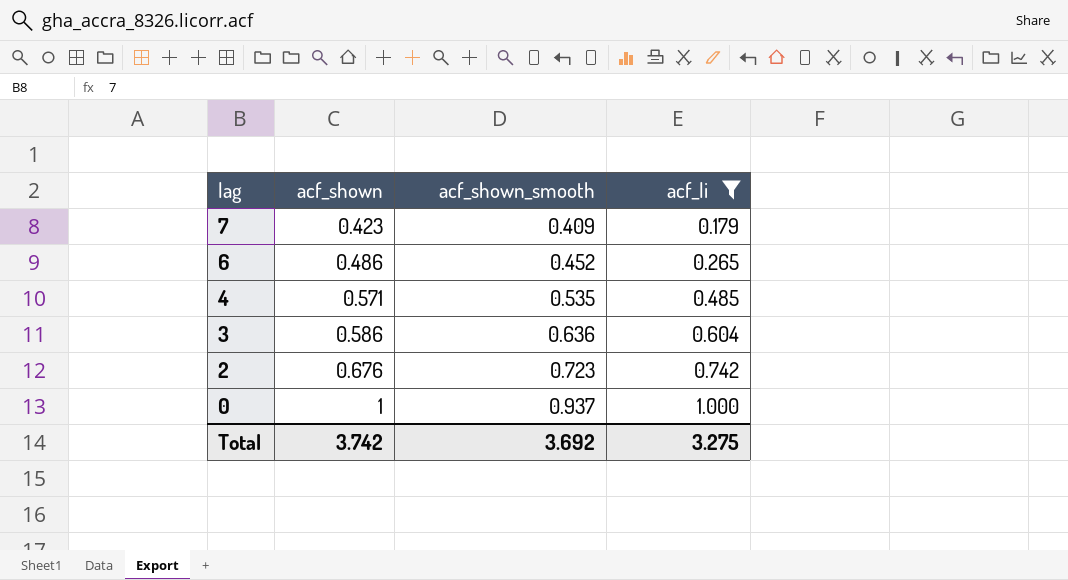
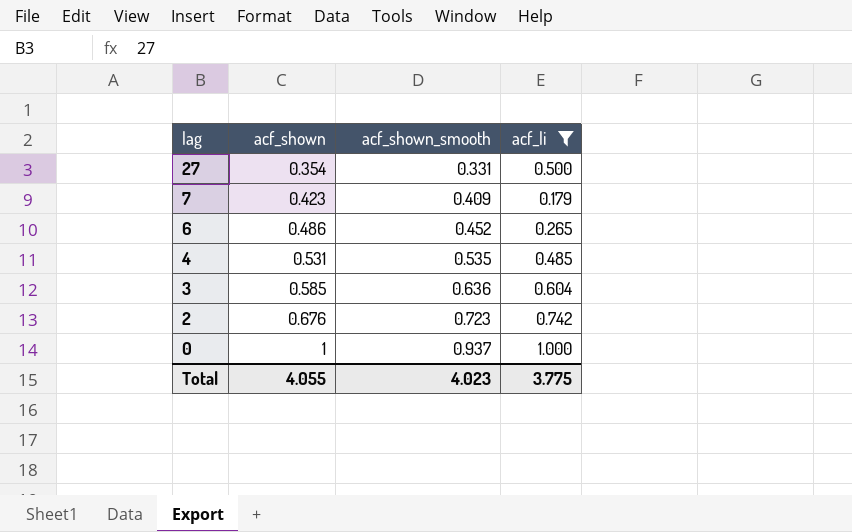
row 27: none -> 0.354 | 0.331 | 0.500
4 | acf_shown: 0.571 -> 0.531
3 | acf_shown: 0.586 -> 0.585
Total | acf_shown: 3.742 -> 4.055
Total | acf_shown_smooth: 3.692 -> 4.023
Total | acf_li: 3.275 -> 3.775

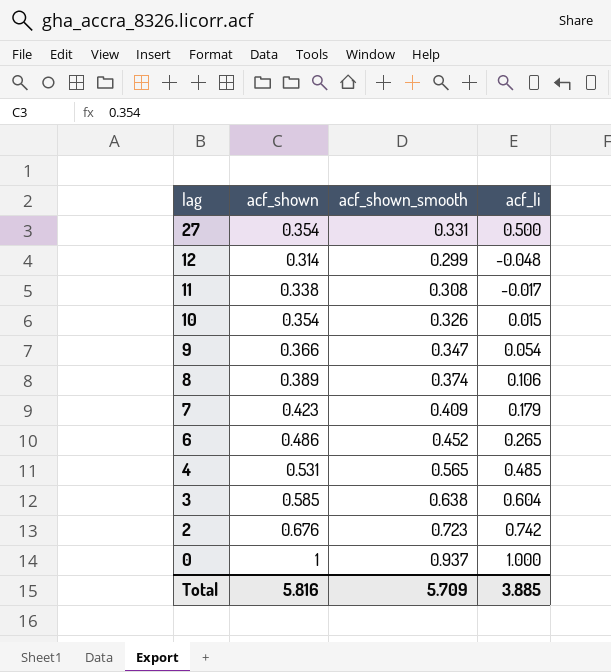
filter: acf_li >= 0.179 -> none
4 | acf_shown_smooth: 0.535 -> 0.565
3 | acf_shown_smooth: 0.636 -> 0.638
Total | acf_shown: 4.055 -> 5.816
Total | acf_shown_smooth: 4.023 -> 5.709
Total | acf_li: 3.775 -> 3.885

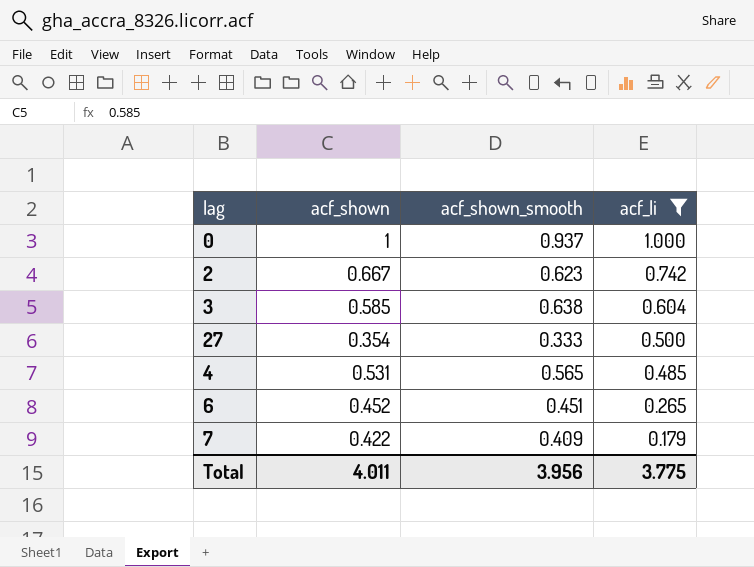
filter: none -> acf_li >= 0.179
row order: lag descending -> acf_li descending
2 | acf_shown: 0.676 -> 0.667
2 | acf_shown_smooth: 0.723 -> 0.623
27 | acf_shown_smooth: 0.331 -> 0.333
6 | acf_shown: 0.486 -> 0.452
6 | acf_shown_smooth: 0.452 -> 0.451
7 | acf_shown: 0.423 -> 0.422
Total | acf_shown: 5.816 -> 4.011
Total | acf_shown_smooth: 5.709 -> 3.956
Total | acf_li: 3.885 -> 3.775

